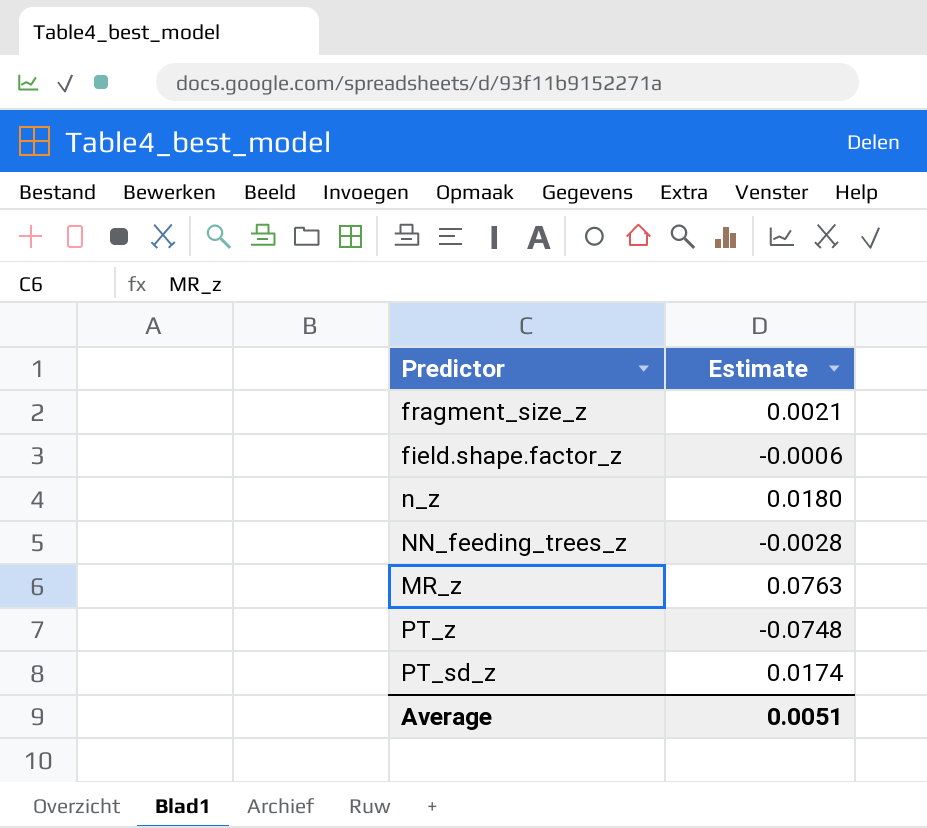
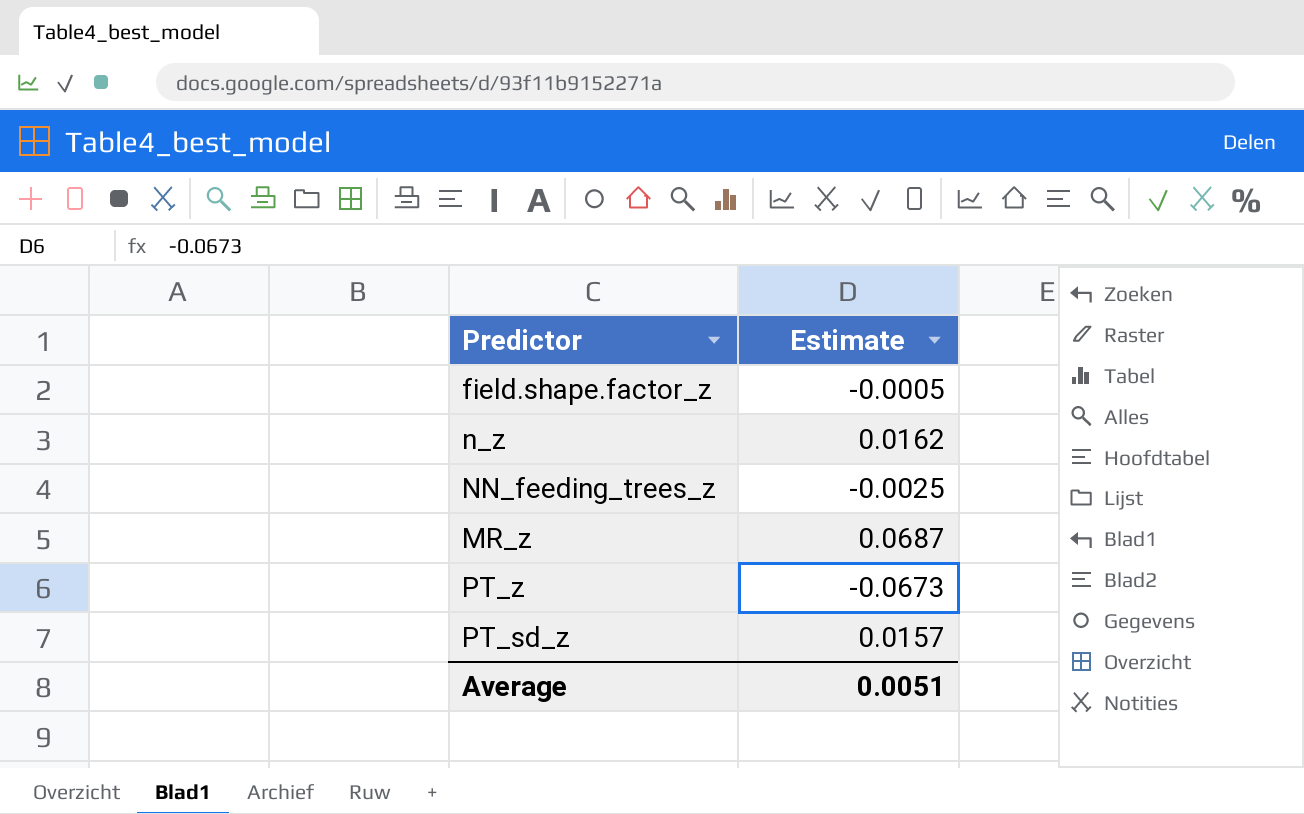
row fragment_size_z: 0.0021 -> none
field.shape.factor_z | Estimate: -0.0006 -> -0.0005
n_z | Estimate: 0.0180 -> 0.0162
NN_feeding_trees_z | Estimate: -0.0028 -> -0.0025
MR_z | Estimate: 0.0763 -> 0.0687
PT_z | Estimate: -0.0748 -> -0.0673
PT_sd_z | Estimate: 0.0174 -> 0.0157

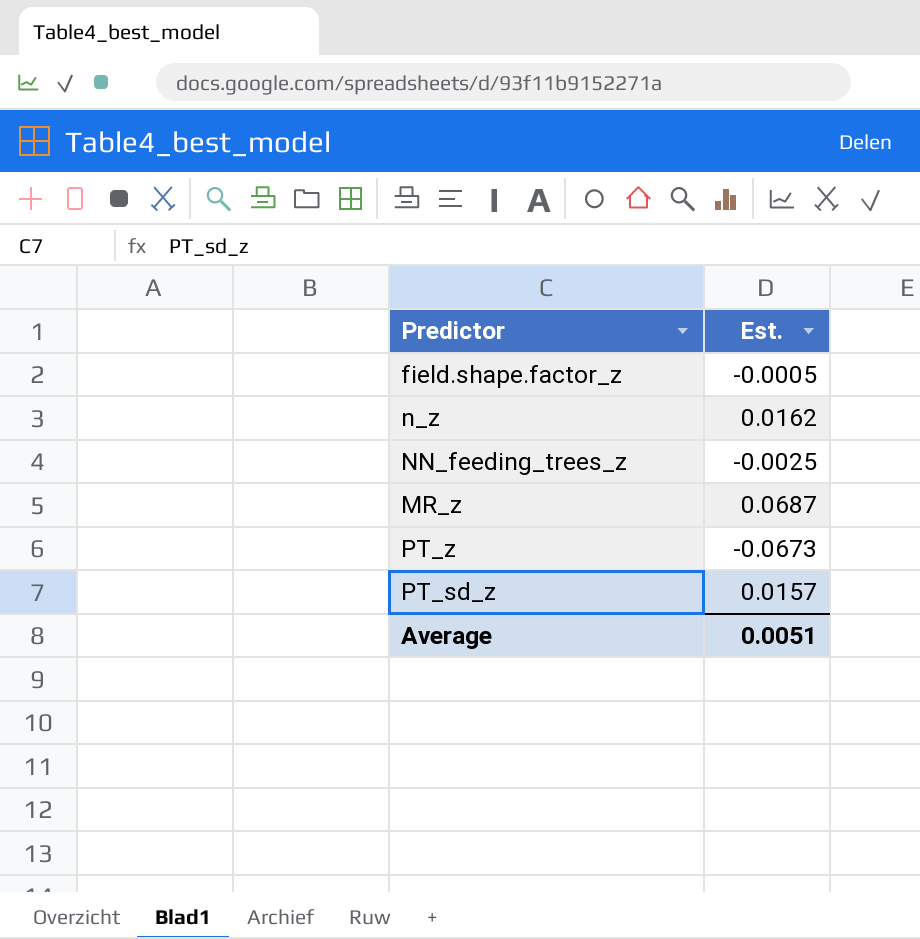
column name: Estimate -> Est.

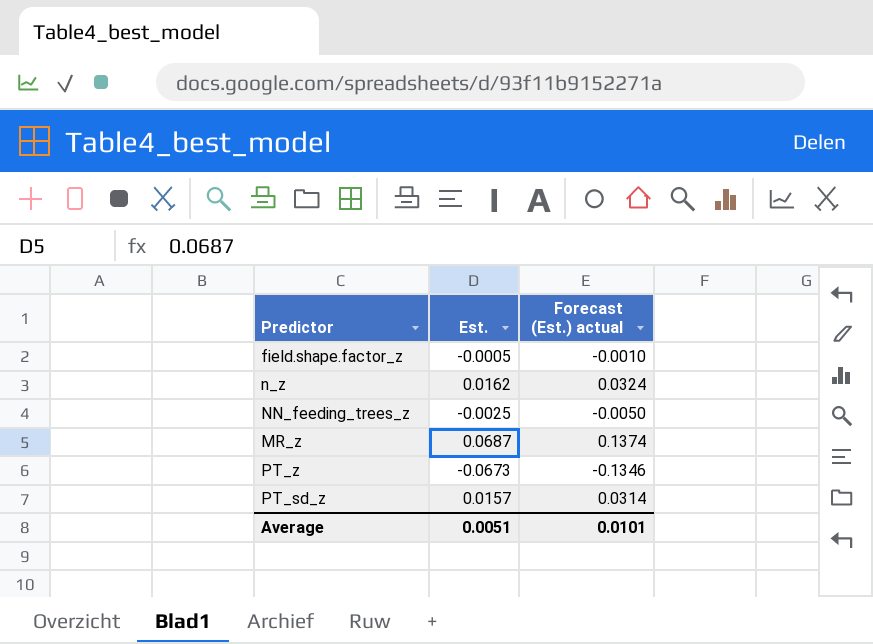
column Forecast (Est.) actual | formula: none -> [Est.] * 2

